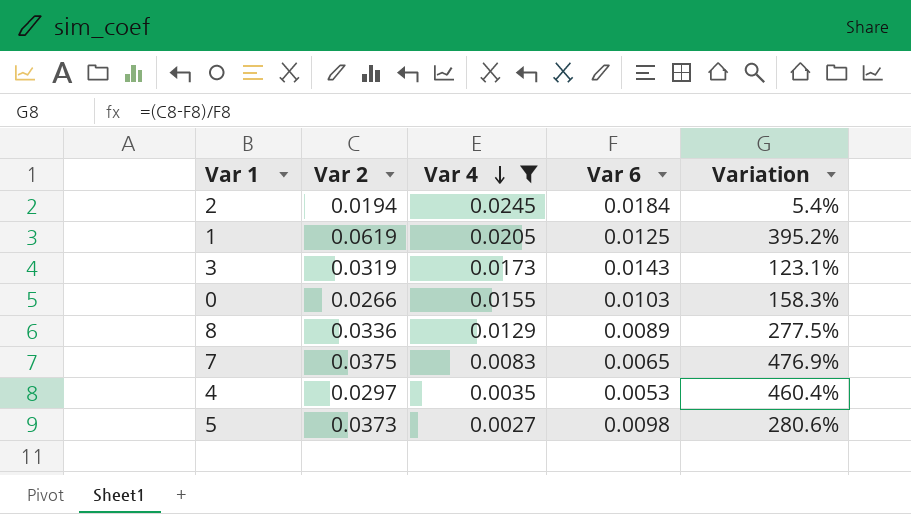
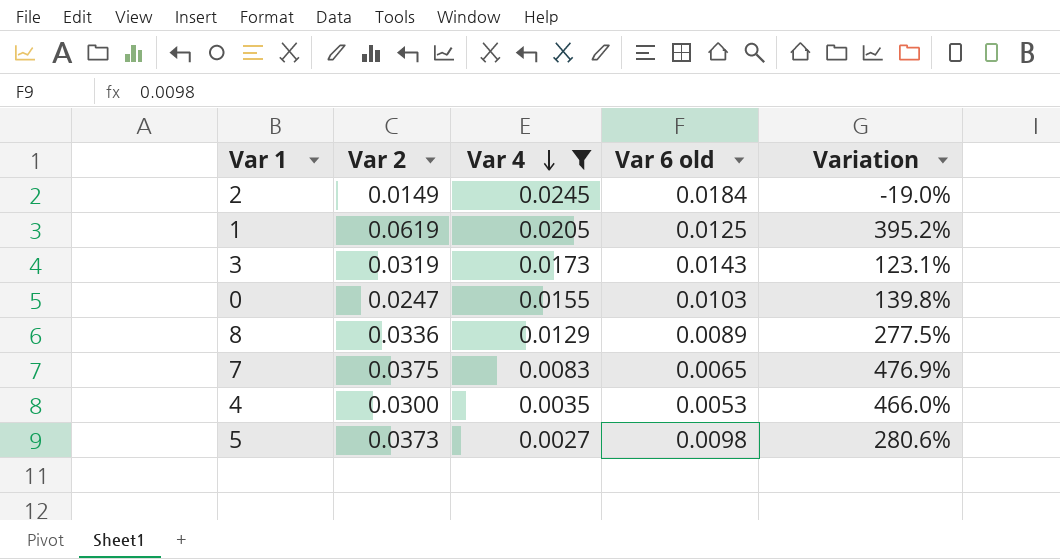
column name: Var 6 -> Var 6 old
2 | Var 2: 0.0194 -> 0.0149
2 | Variation: 5.4% -> -19.0%
0 | Var 2: 0.0266 -> 0.0247
0 | Variation: 158.3% -> 139.8%
4 | Var 2: 0.0297 -> 0.0300
4 | Variation: 460.4% -> 466.0%

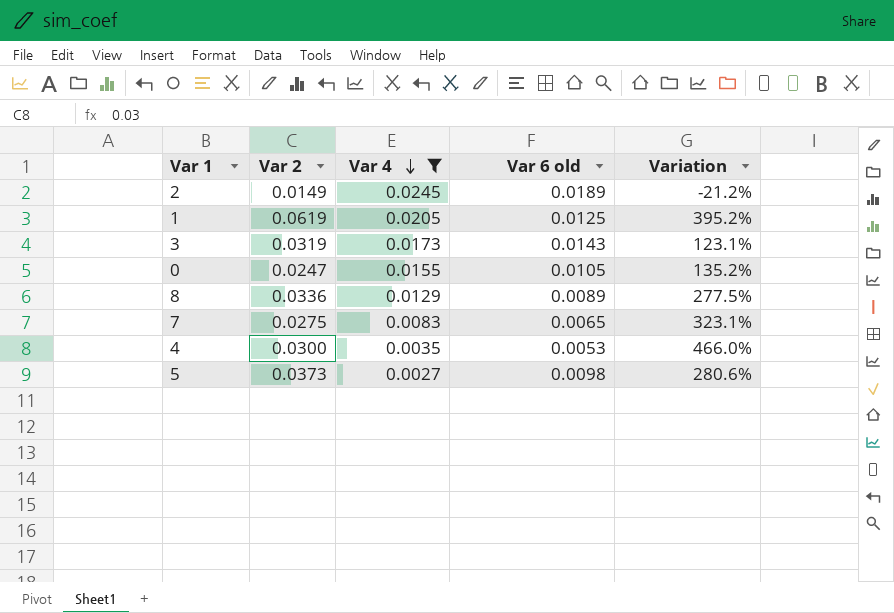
2 | Var 6 old: 0.0184 -> 0.0189
2 | Variation: -19.0% -> -21.2%
0 | Var 6 old: 0.0103 -> 0.0105
0 | Variation: 139.8% -> 135.2%
7 | Var 2: 0.0375 -> 0.0275
7 | Variation: 476.9% -> 323.1%

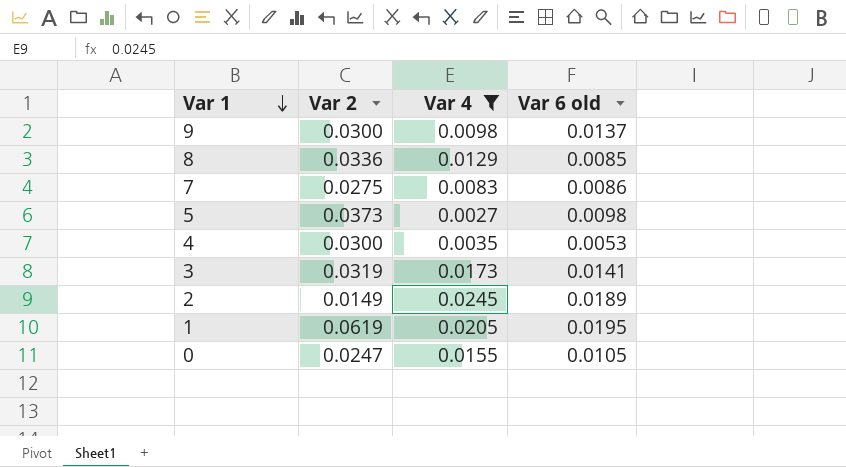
row order: Var 4 descending -> Var 1 descending
column Variation | formula: ([Var 2] - [Var 6 old]) / [Var 6 old] -> none
row 9: none -> 0.0300 | 0.0098 | 0.0137
8 | Var 6 old: 0.0089 -> 0.0085
7 | Var 6 old: 0.0065 -> 0.0086
3 | Var 6 old: 0.0143 -> 0.0141
1 | Var 6 old: 0.0125 -> 0.0195

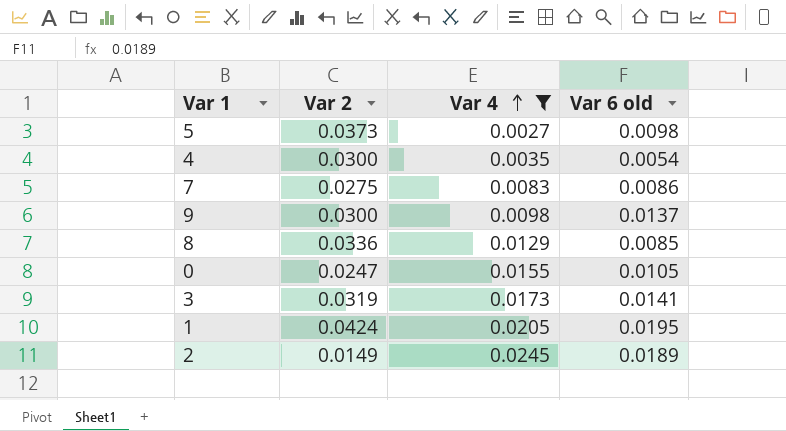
row order: Var 1 descending -> Var 4 ascending
4 | Var 6 old: 0.0053 -> 0.0054
1 | Var 2: 0.0619 -> 0.0424

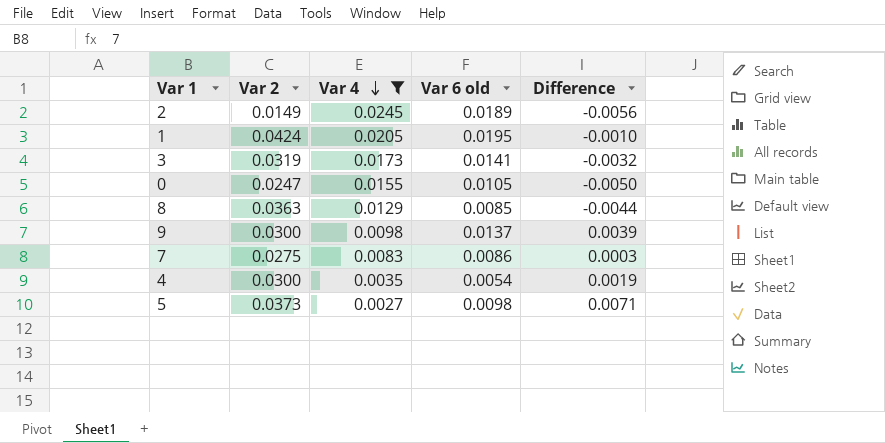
row order: Var 4 ascending -> Var 4 descending
column Difference | formula: none -> [Var 6 old] - [Var 4]
8 | Var 2: 0.0336 -> 0.0363

